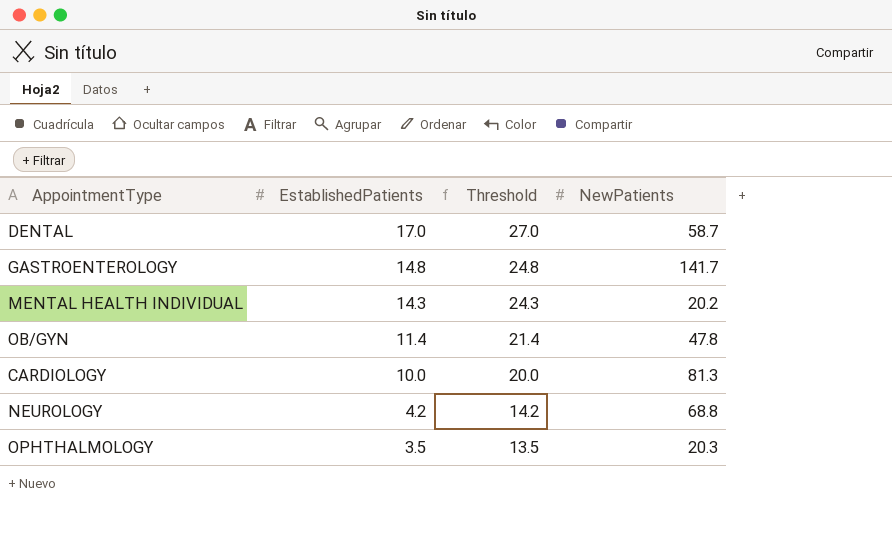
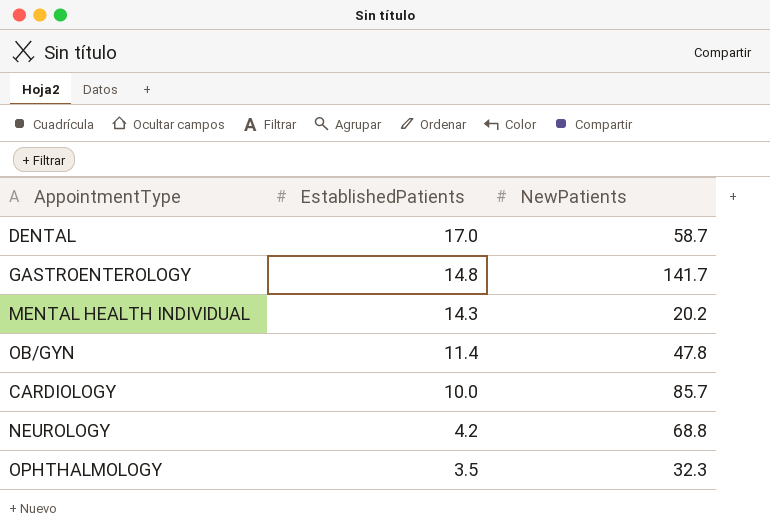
column Threshold | formula: [EstablishedPatients] + 10 -> none
CARDIOLOGY | NewPatients: 81.3 -> 85.7
OPHTHALMOLOGY | NewPatients: 20.3 -> 32.3

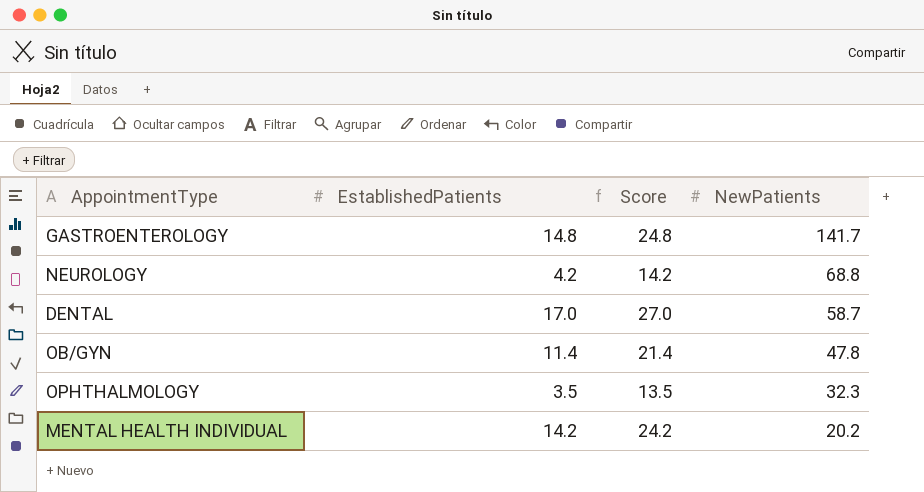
row order: EstablishedPatients descending -> NewPatients descending
column Score | formula: none -> [EstablishedPatients] + 10
row CARDIOLOGY: 10.0 | 85.7 -> none
MENTAL HEALTH INDIVIDUAL | EstablishedPatients: 14.3 -> 14.2

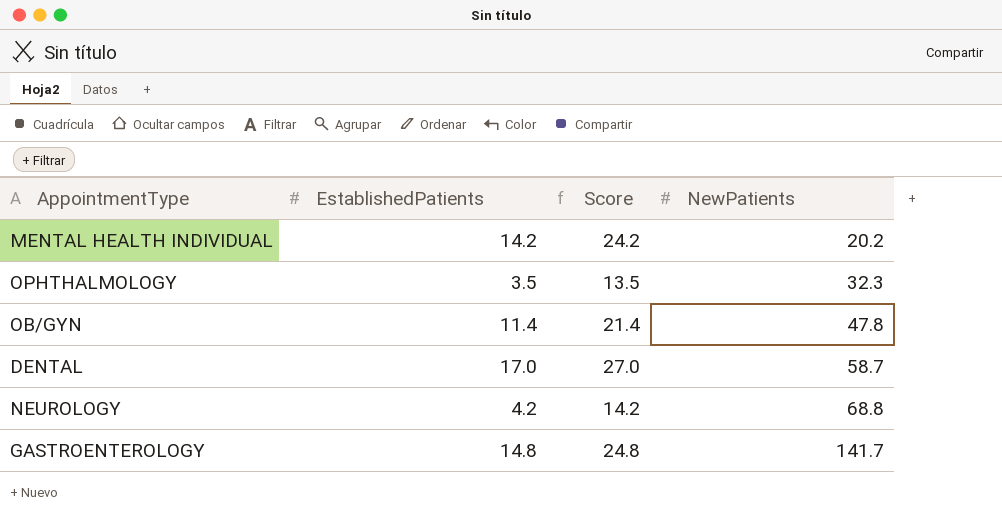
row order: NewPatients descending -> NewPatients ascending

